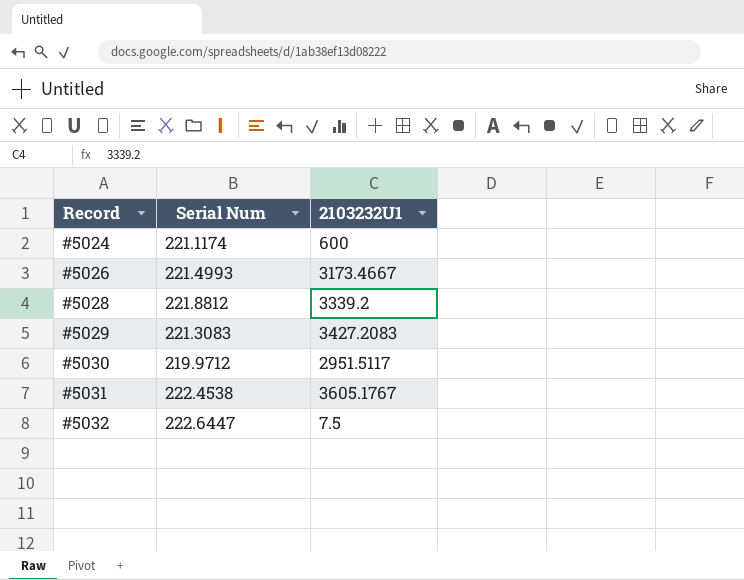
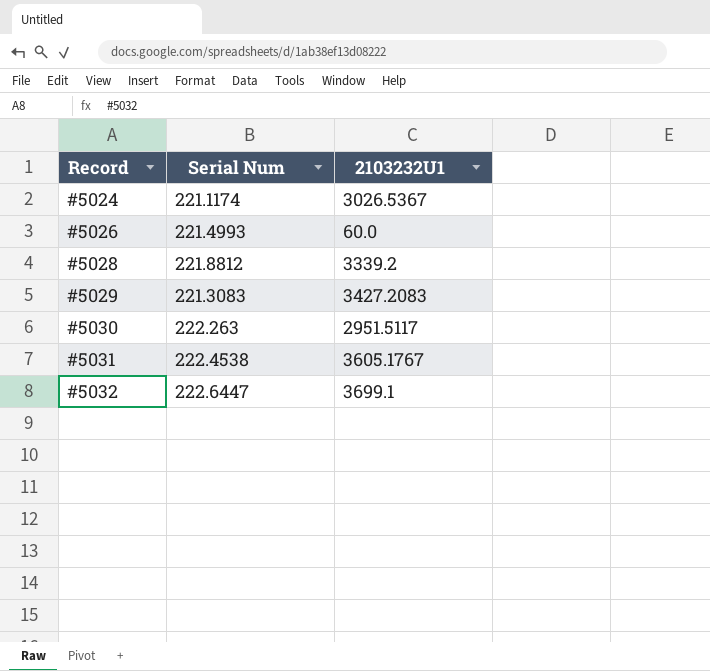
#5024 | 2103232U1: 600 -> 3026.5367
#5026 | 2103232U1: 3173.4667 -> 60.0
#5030 | Serial Num: 219.9712 -> 222.263
#5032 | 2103232U1: 7.5 -> 3699.1

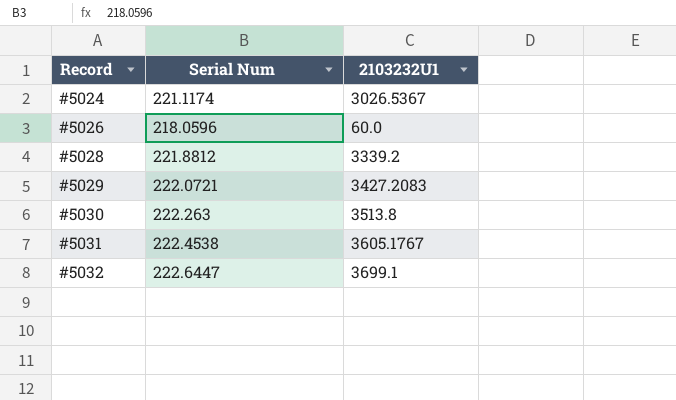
#5026 | Serial Num: 221.4993 -> 218.0596
#5029 | Serial Num: 221.3083 -> 222.0721
#5030 | 2103232U1: 2951.5117 -> 3513.8

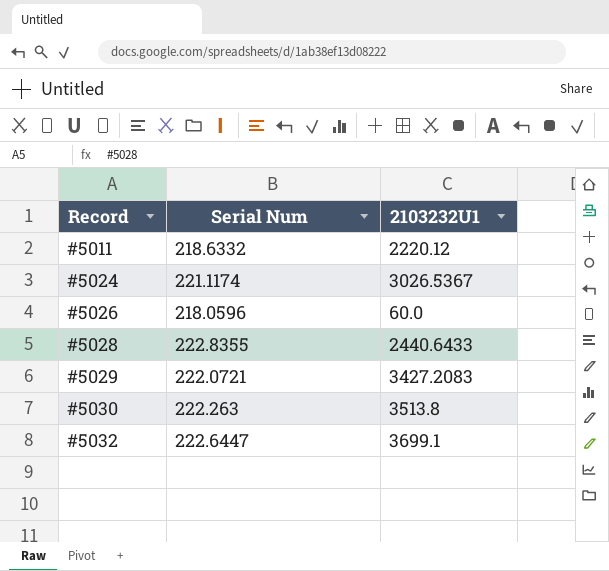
row #5031: 222.4538 | 3605.1767 -> none
row #5011: none -> 218.6332 | 2220.12
#5028 | Serial Num: 221.8812 -> 222.8355
#5028 | 2103232U1: 3339.2 -> 2440.6433

